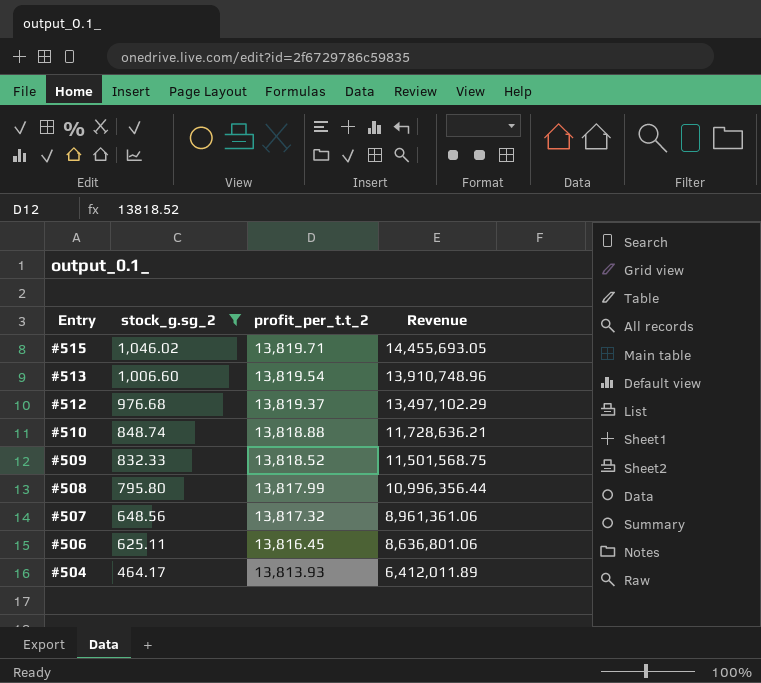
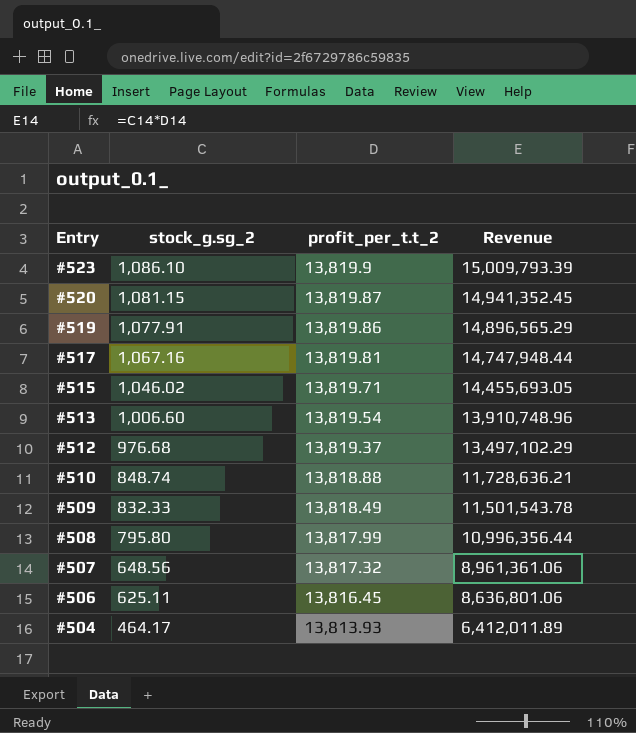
filter: stock_g.sg_2 <= 1,046.02 -> none
#509 | profit_per_t.t_2: 13,818.52 -> 13,818.49
#509 | Revenue: 11,501,568.75 -> 11,501,543.78

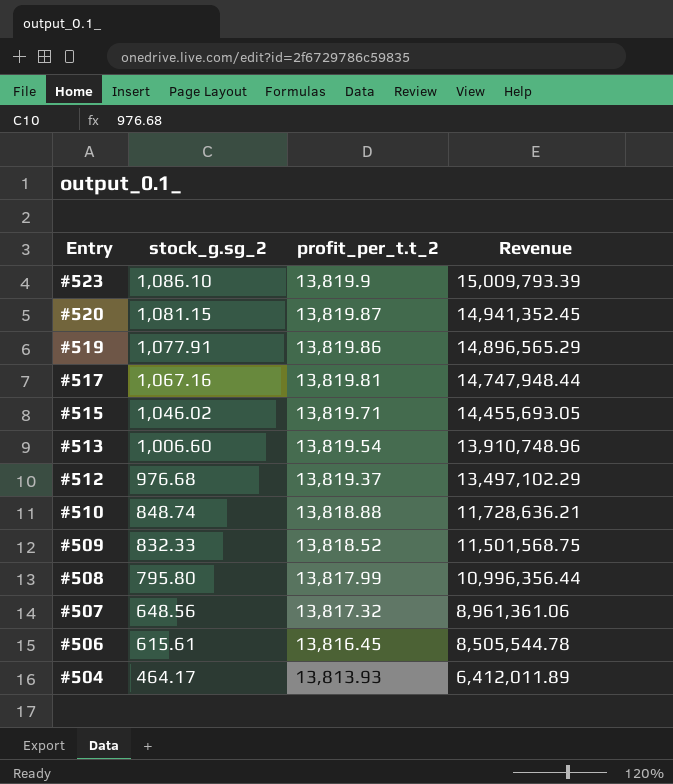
#509 | profit_per_t.t_2: 13,818.49 -> 13,818.52
#509 | Revenue: 11,501,543.78 -> 11,501,568.75
#506 | stock_g.sg_2: 625.11 -> 615.61
#506 | Revenue: 8,636,801.06 -> 8,505,544.78

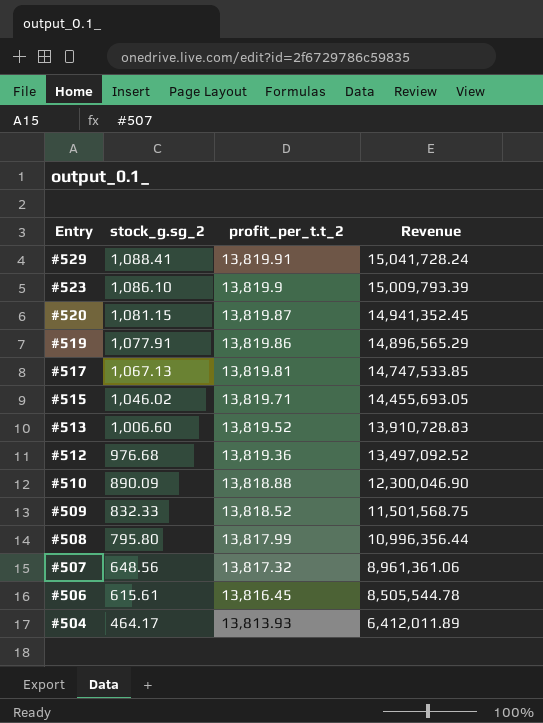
row #529: none -> 1,088.41 | 13,819.91 | 15,041,728.24
#517 | stock_g.sg_2: 1,067.16 -> 1,067.13
#517 | Revenue: 14,747,948.44 -> 14,747,533.85
#513 | profit_per_t.t_2: 13,819.54 -> 13,819.52
#513 | Revenue: 13,910,748.96 -> 13,910,728.83
#512 | profit_per_t.t_2: 13,819.37 -> 13,819.36
#512 | Revenue: 13,497,102.29 -> 13,497,092.52
#510 | stock_g.sg_2: 848.74 -> 890.09
#510 | Revenue: 11,728,636.21 -> 12,300,046.90

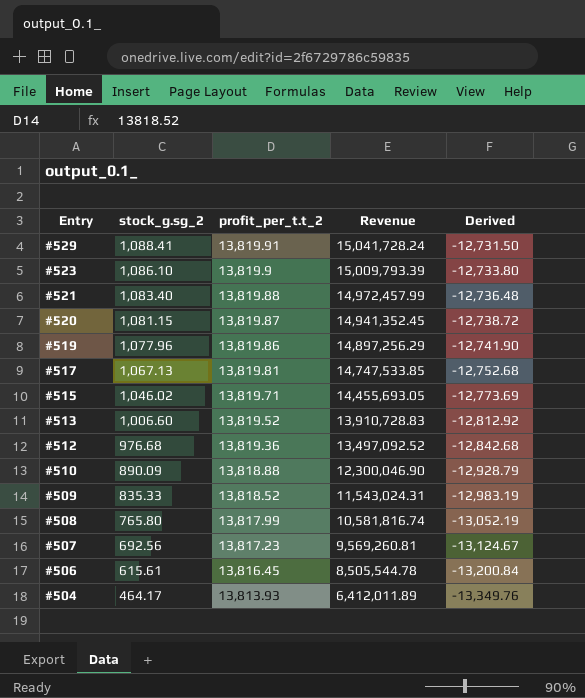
column Derived | formula: none -> [stock_g.sg_2] - [profit_per_t.t_2]
row #521: none -> 1,083.40 | 13,819.88 | 14,972,457.99 | -12,736.48
#519 | stock_g.sg_2: 1,077.91 -> 1,077.96
#519 | Revenue: 14,896,565.29 -> 14,897,256.29
#509 | stock_g.sg_2: 832.33 -> 835.33
#509 | Revenue: 11,501,568.75 -> 11,543,024.31
#508 | stock_g.sg_2: 795.80 -> 765.80
#508 | Revenue: 10,996,356.44 -> 10,581,816.74
#507 | stock_g.sg_2: 648.56 -> 692.56
#507 | profit_per_t.t_2: 13,817.32 -> 13,817.23
#507 | Revenue: 8,961,361.06 -> 9,569,260.81

